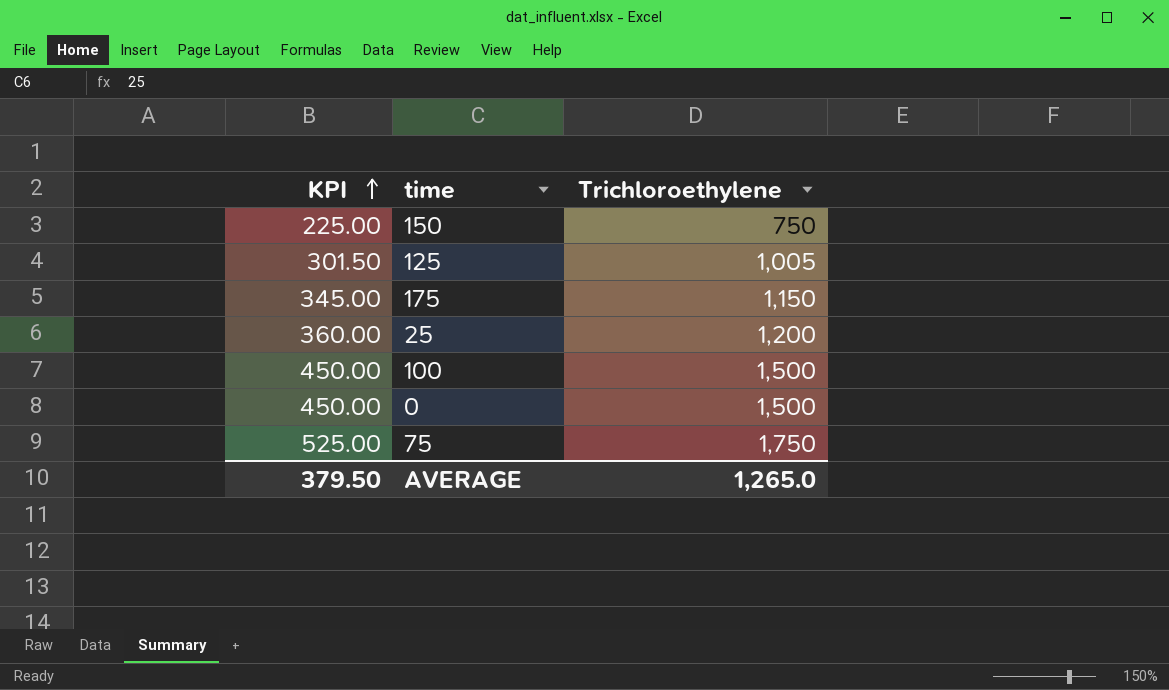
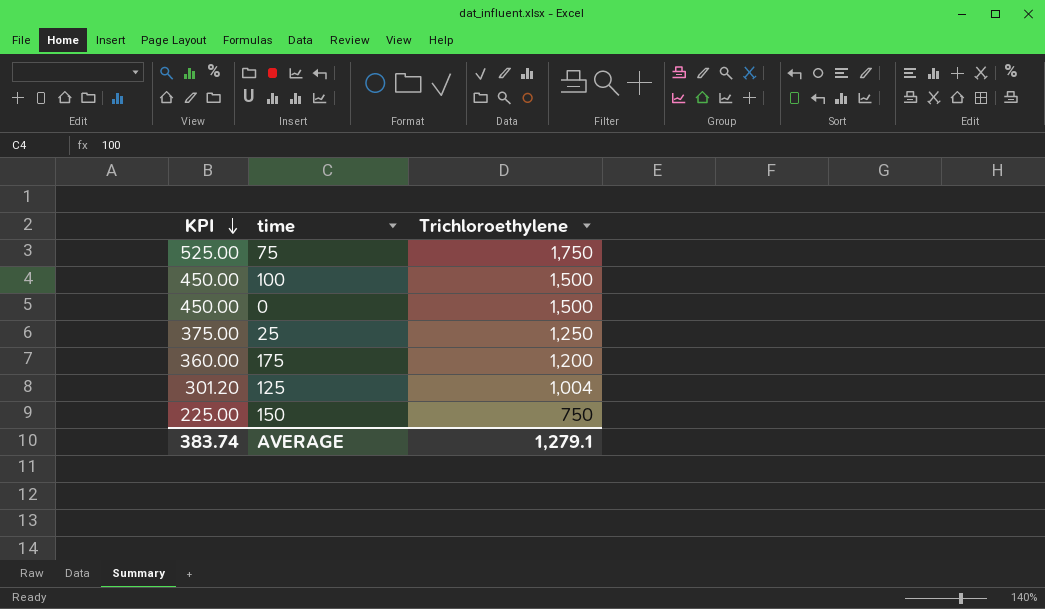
row order: KPI ascending -> KPI descending
25 | KPI: 360.00 -> 375.00
25 | Trichloroethylene: 1,200 -> 1,250
175 | KPI: 345.00 -> 360.00
175 | Trichloroethylene: 1,150 -> 1,200
125 | KPI: 301.50 -> 301.20
125 | Trichloroethylene: 1,005 -> 1,004
AVERAGE | KPI: 379.50 -> 383.74
AVERAGE | Trichloroethylene: 1,265.0 -> 1,279.1

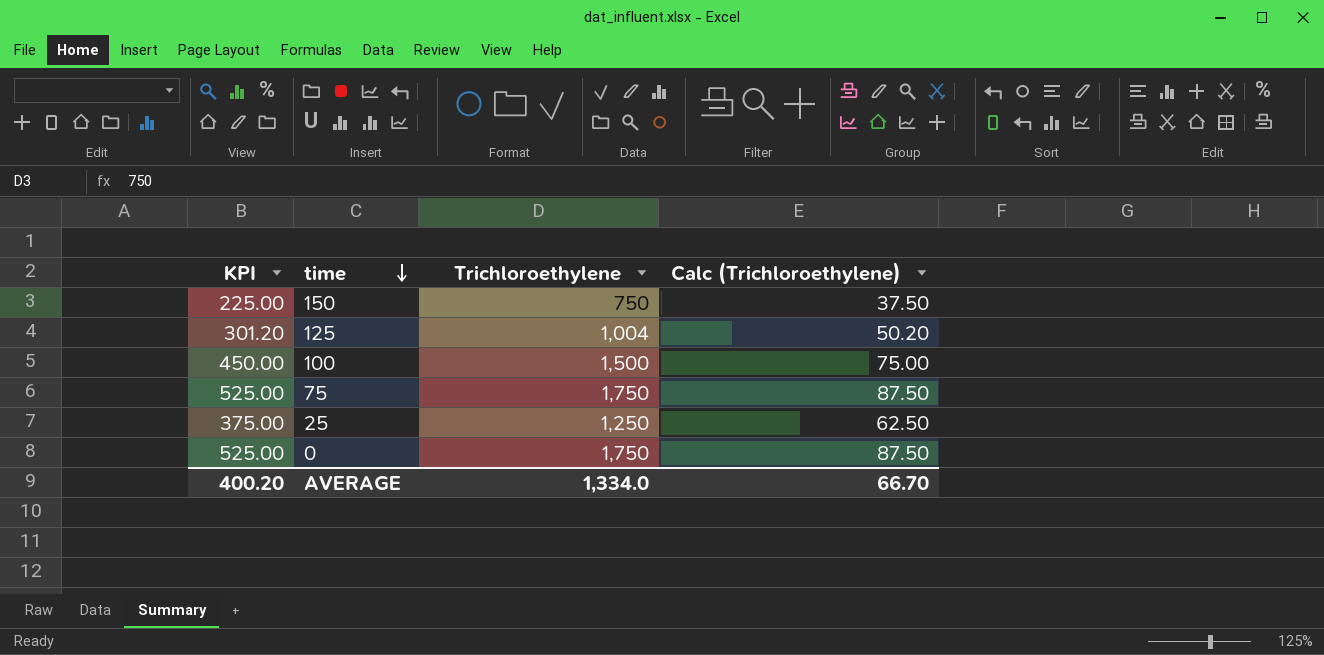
row order: KPI descending -> time descending
column Calc (Trichloroethylene) | formula: none -> [Trichloroethylene] * 0.05
row 175: 360.00 | 1,200 -> none
0 | KPI: 450.00 -> 525.00
0 | Trichloroethylene: 1,500 -> 1,750
AVERAGE | KPI: 383.74 -> 400.20
AVERAGE | Trichloroethylene: 1,279.1 -> 1,334.0

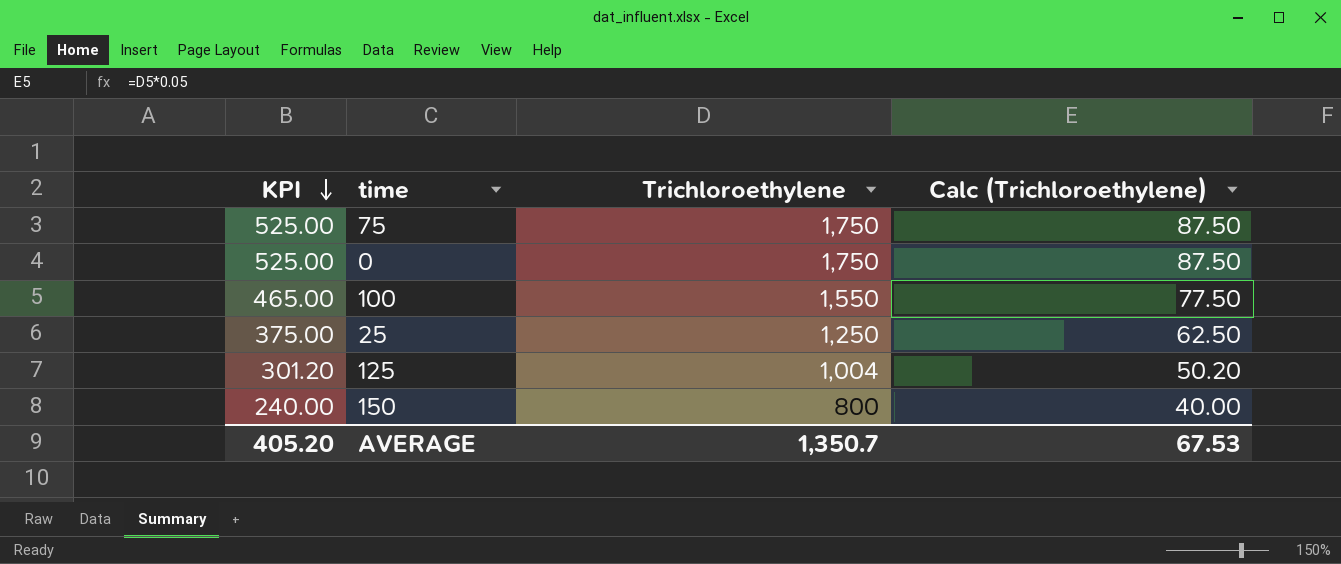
row order: time descending -> KPI descending
100 | KPI: 450.00 -> 465.00
100 | Trichloroethylene: 1,500 -> 1,550
100 | Calc (Trichloroethylene): 75.00 -> 77.50
150 | KPI: 225.00 -> 240.00
150 | Trichloroethylene: 750 -> 800
150 | Calc (Trichloroethylene): 37.50 -> 40.00
AVERAGE | KPI: 400.20 -> 405.20
AVERAGE | Trichloroethylene: 1,334.0 -> 1,350.7
AVERAGE | Calc (Trichloroethylene): 66.70 -> 67.53

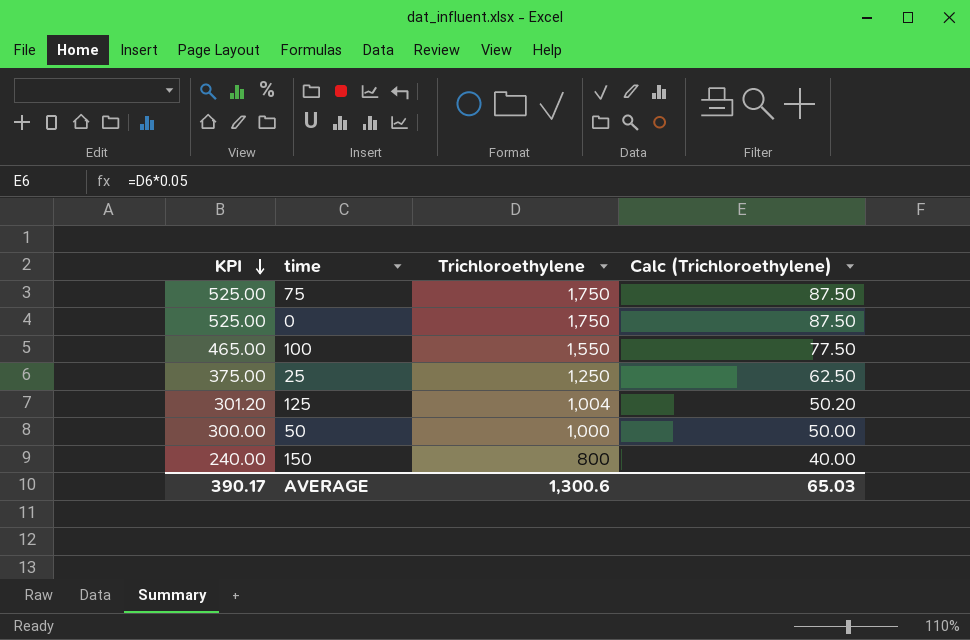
row 50: none -> 300.00 | 1,000 | 50.00
AVERAGE | KPI: 405.20 -> 390.17
AVERAGE | Trichloroethylene: 1,350.7 -> 1,300.6
AVERAGE | Calc (Trichloroethylene): 67.53 -> 65.03

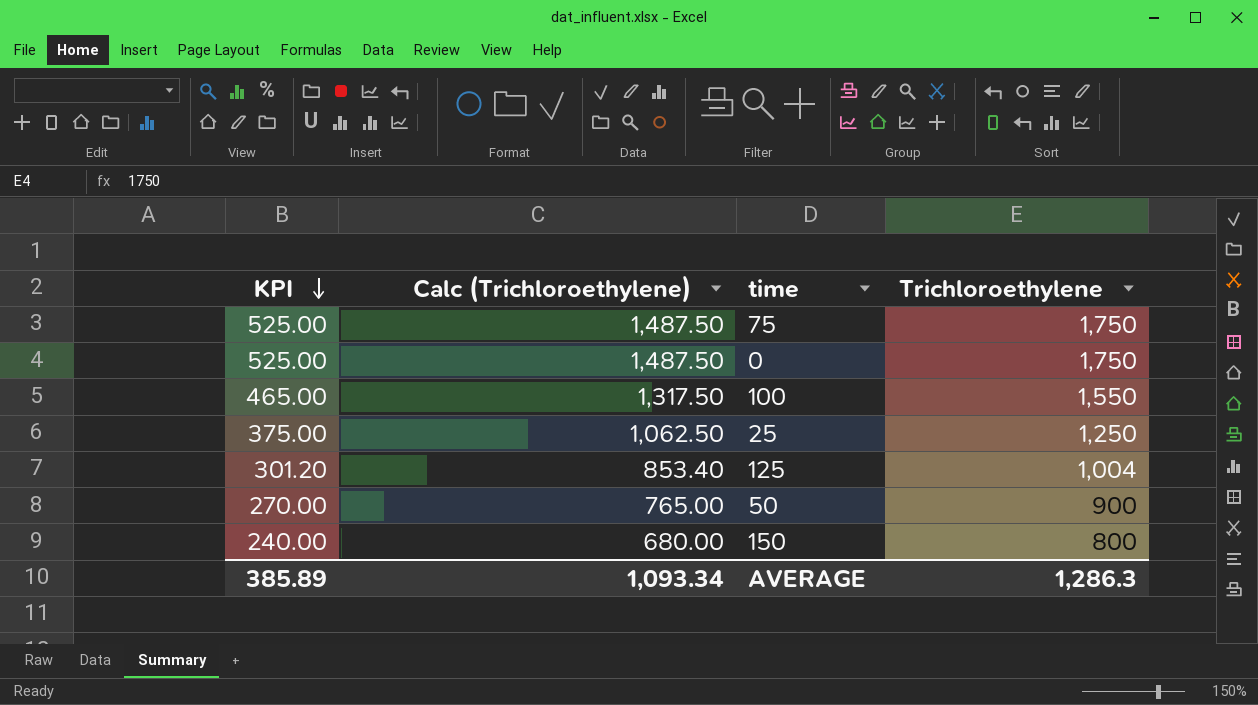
column Calc (Trichloroethylene) | formula: [Trichloroethylene] * 0.05 -> [Trichloroethylene] * 0.85
column Calc (Trichloroethylene) | position: 4 -> 2
50 | KPI: 300.00 -> 270.00
50 | Trichloroethylene: 1,000 -> 900
AVERAGE | KPI: 390.17 -> 385.89
AVERAGE | Calc (Trichloroethylene): 65.03 -> 1,093.34
AVERAGE | Trichloroethylene: 1,300.6 -> 1,286.3

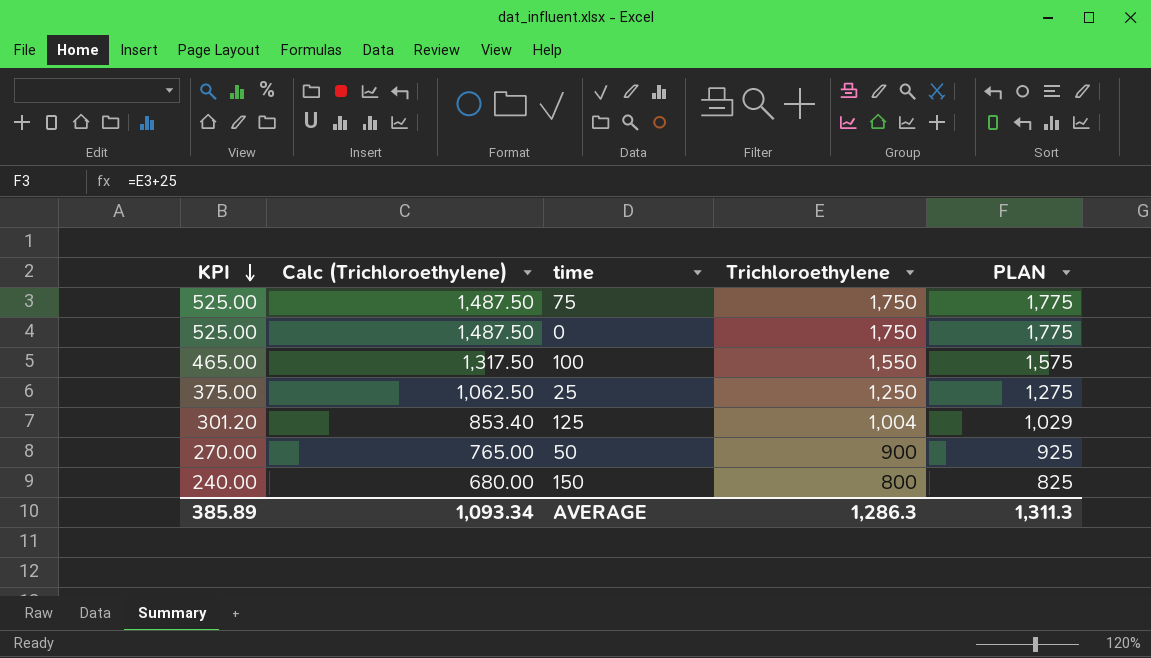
column PLAN | formula: none -> [Trichloroethylene] + 25

